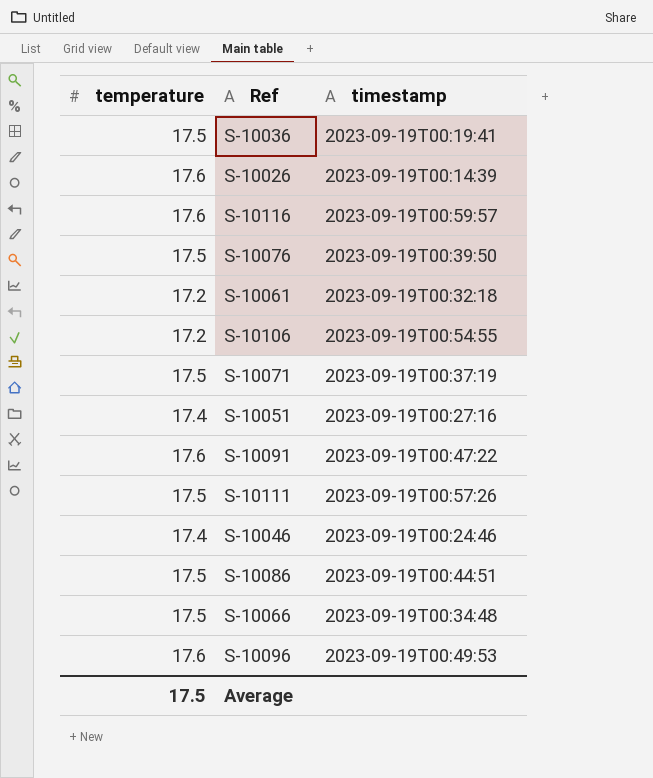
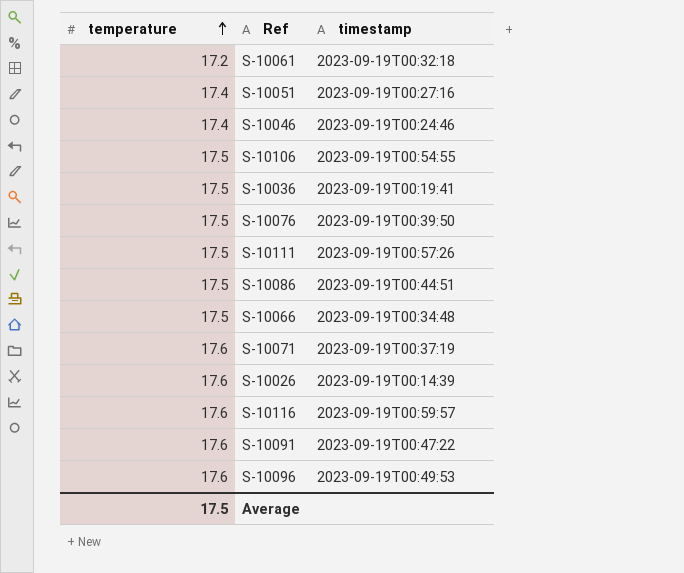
row order: none -> temperature ascending
S-10106 | temperature: 17.2 -> 17.5
S-10071 | temperature: 17.5 -> 17.6

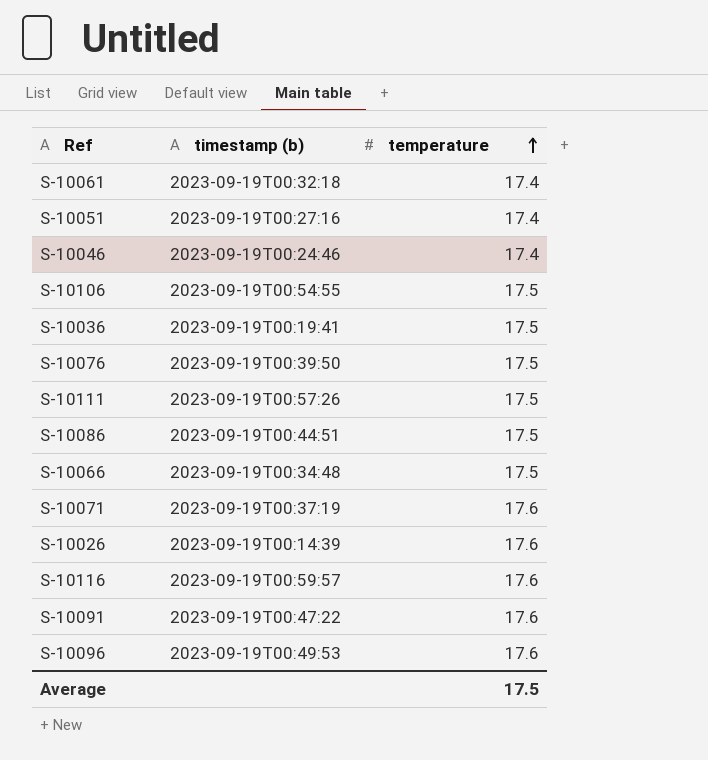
column name: timestamp -> timestamp (b)
column temperature | position: 1 -> 3
S-10061 | temperature: 17.2 -> 17.4

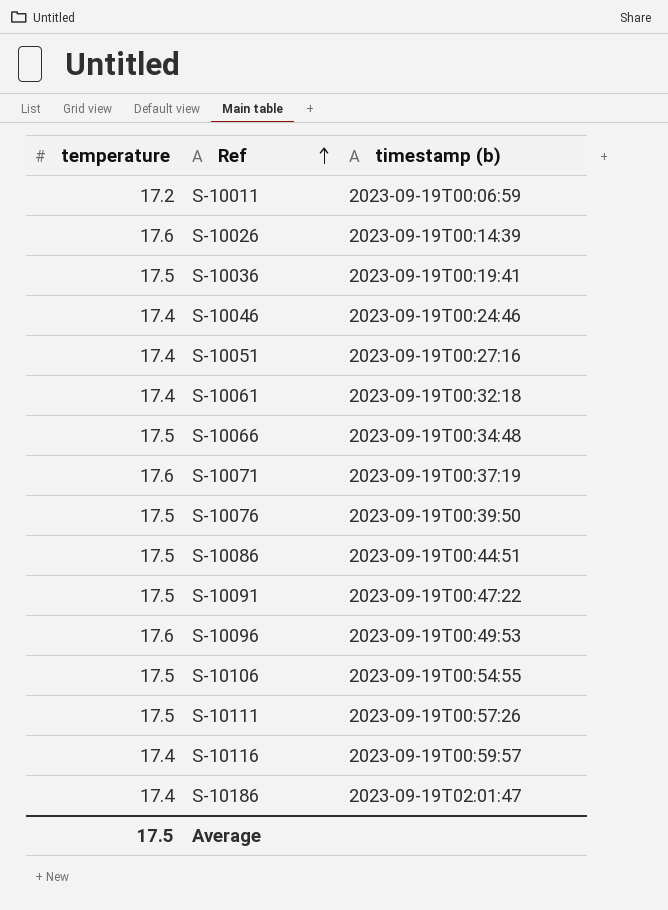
row order: temperature ascending -> Ref ascending
column temperature | position: 3 -> 1
row S-10011: none -> 17.2 | 2023-09-19T00:06:59
S-10091 | temperature: 17.6 -> 17.5
S-10116 | temperature: 17.6 -> 17.4
row S-10186: none -> 17.4 | 2023-09-19T02:01:47

